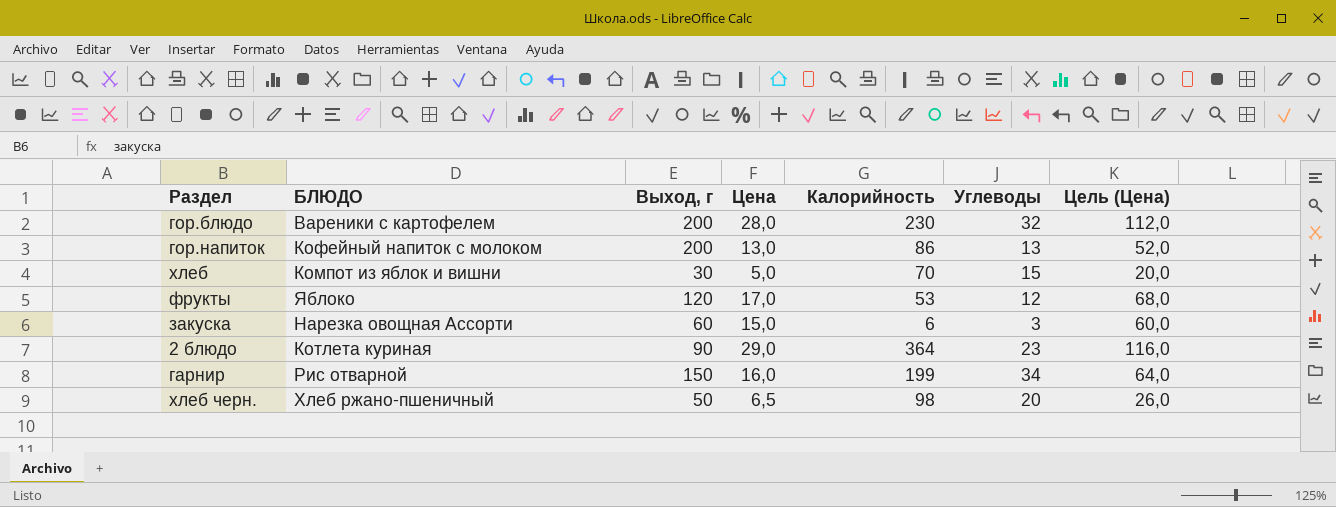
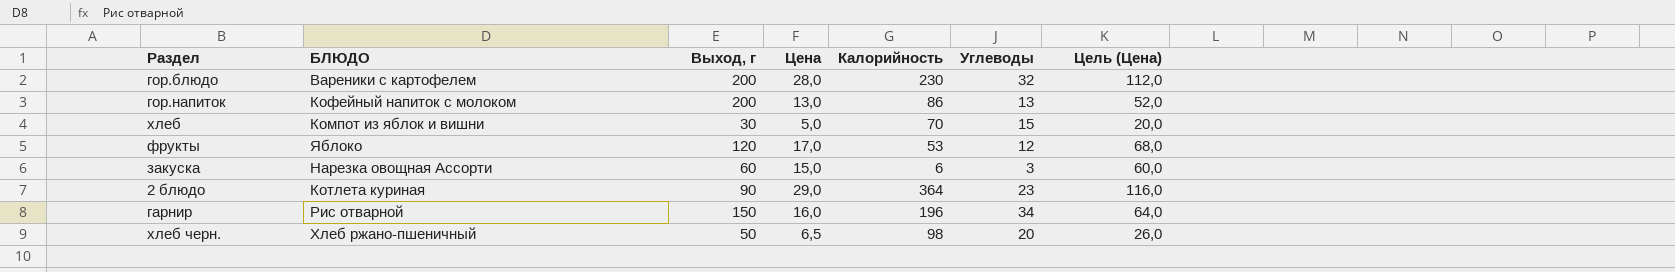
гарнир | Калорийность: 199 -> 196

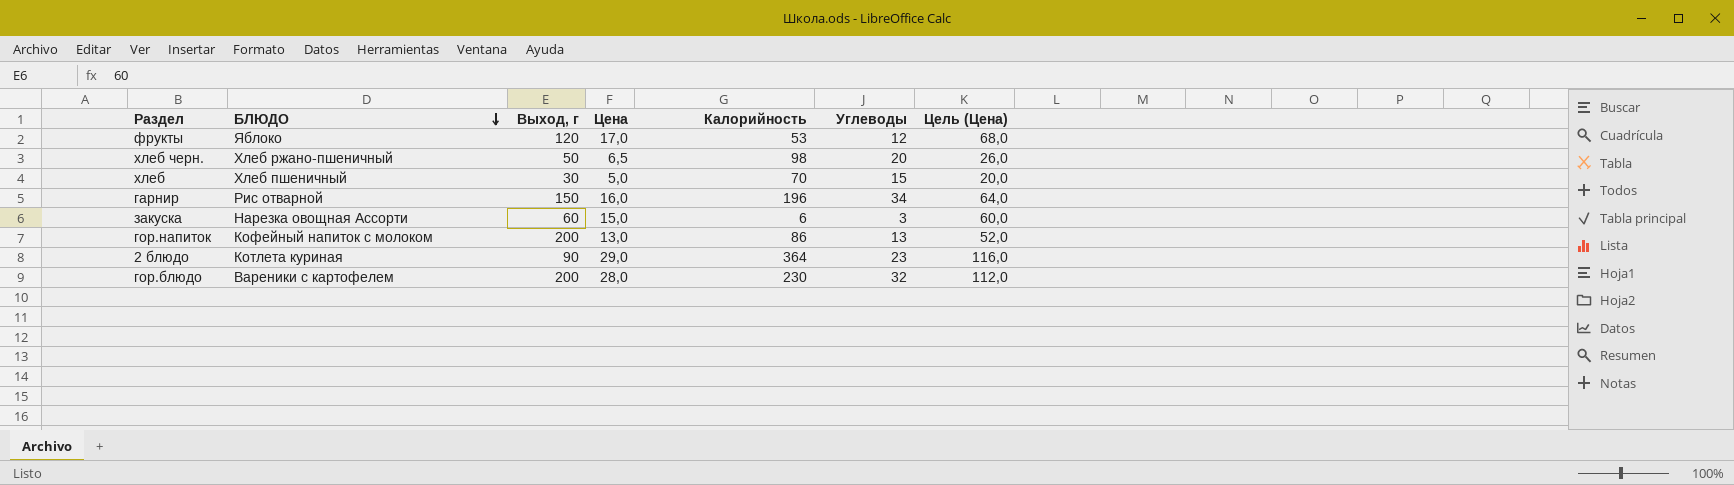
row order: none -> БЛЮДО descending
хлеб | БЛЮДО: Компот из яблок и вишни -> Хлеб пшеничный

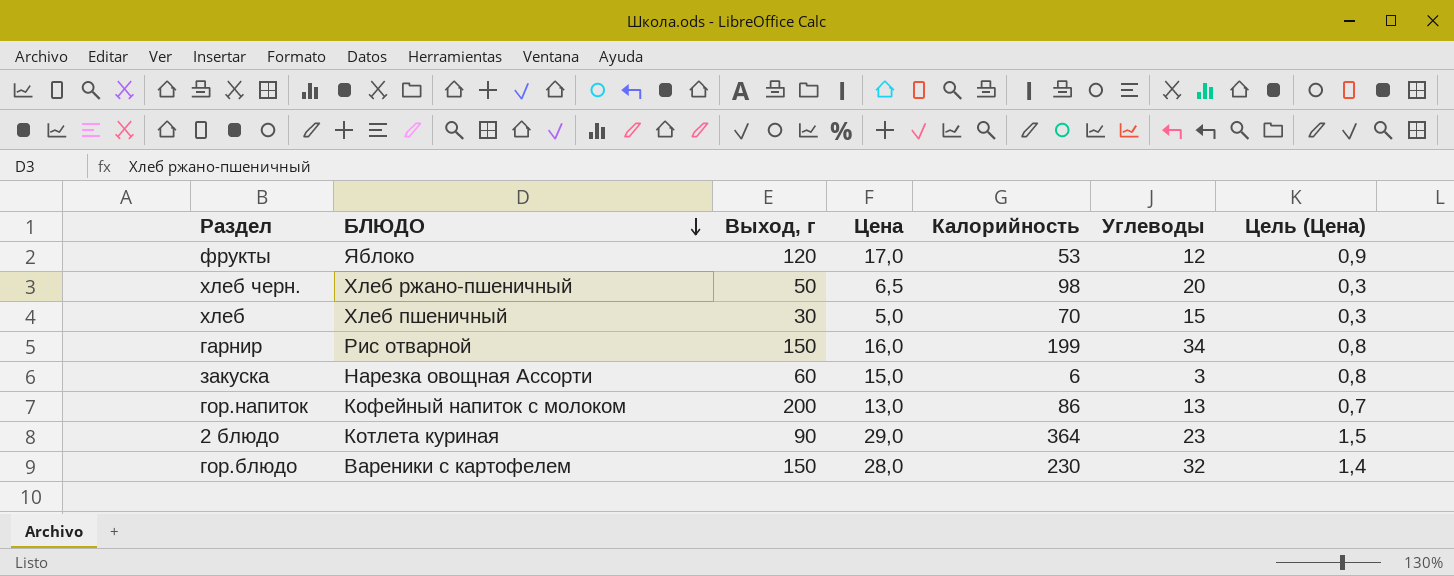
column Цель (Цена) | formula: [Цена] * 4 -> [Цена] * 0,05
гарнир | Калорийность: 196 -> 199
гор.блюдо | Выход, г: 200 -> 150

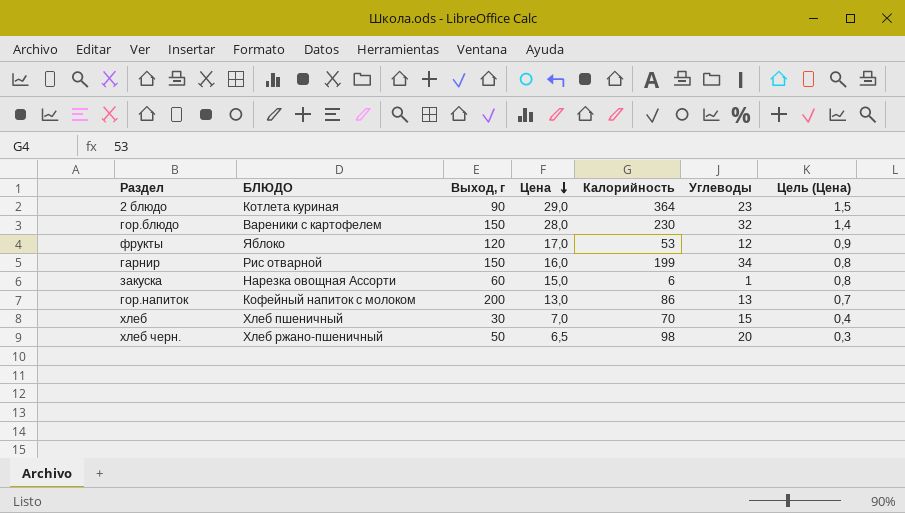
row order: БЛЮДО descending -> Цена descending
закуска | Углеводы: 3 -> 1
хлеб | Цена: 5,0 -> 7,0
хлеб | Цель (Цена): 0,3 -> 0,4

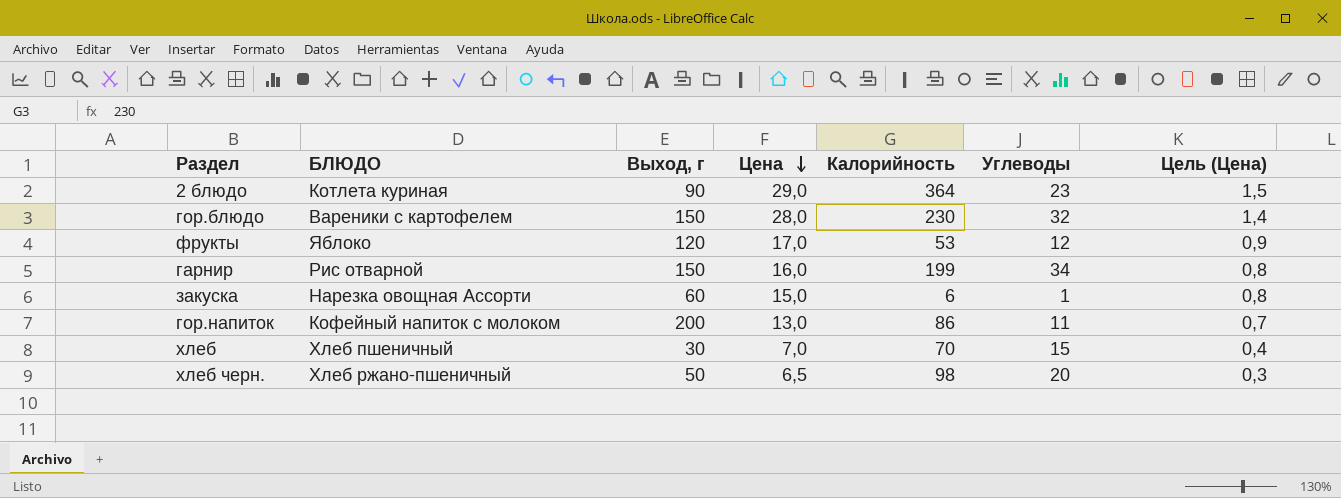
гор.напиток | Углеводы: 13 -> 11

